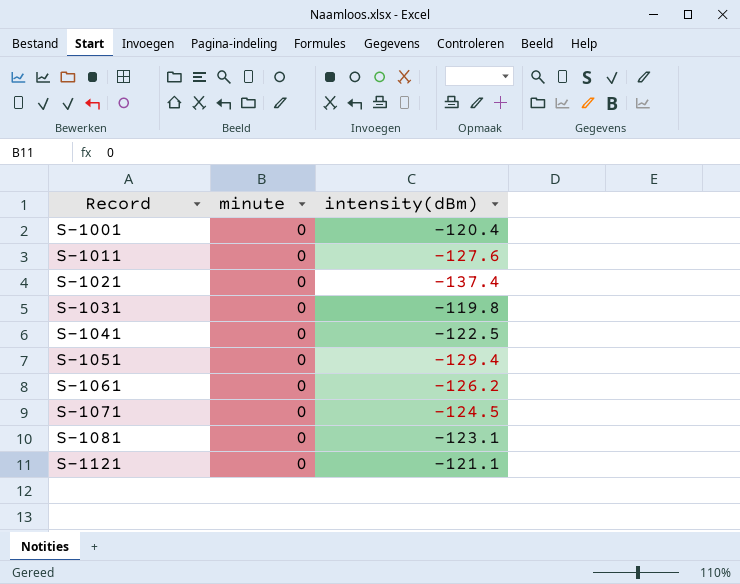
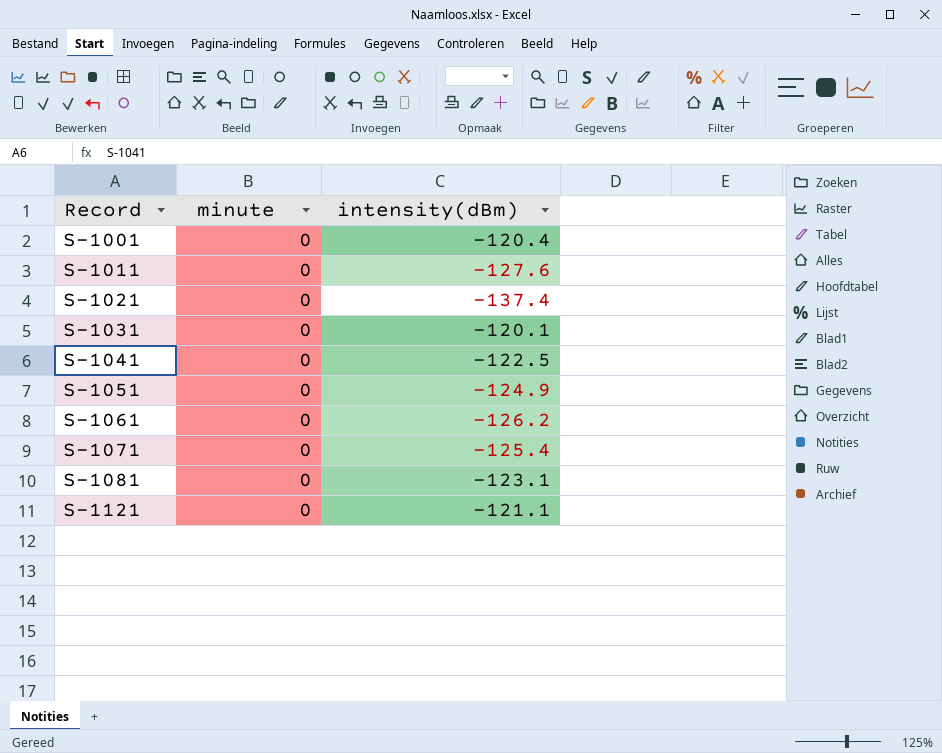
S-1031 | intensity(dBm): -119.8 -> -120.1
S-1051 | intensity(dBm): -129.4 -> -124.9
S-1071 | intensity(dBm): -124.5 -> -125.4

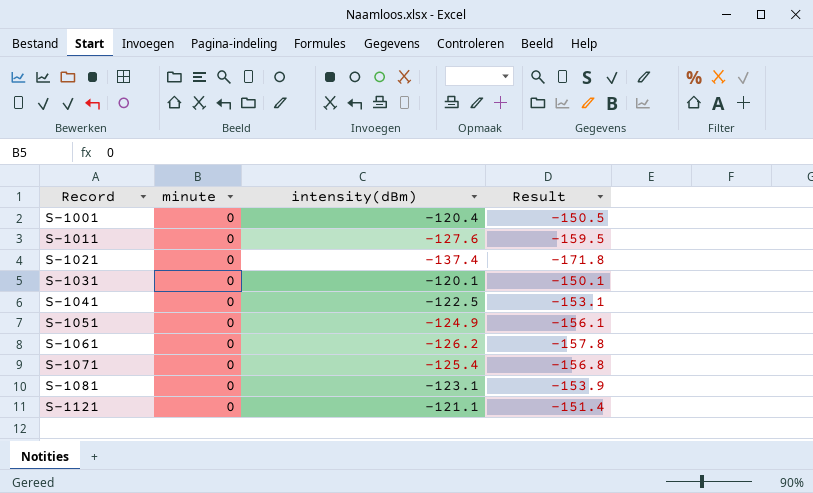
column Result | formula: none -> [intensity(dBm)] * 1.25

